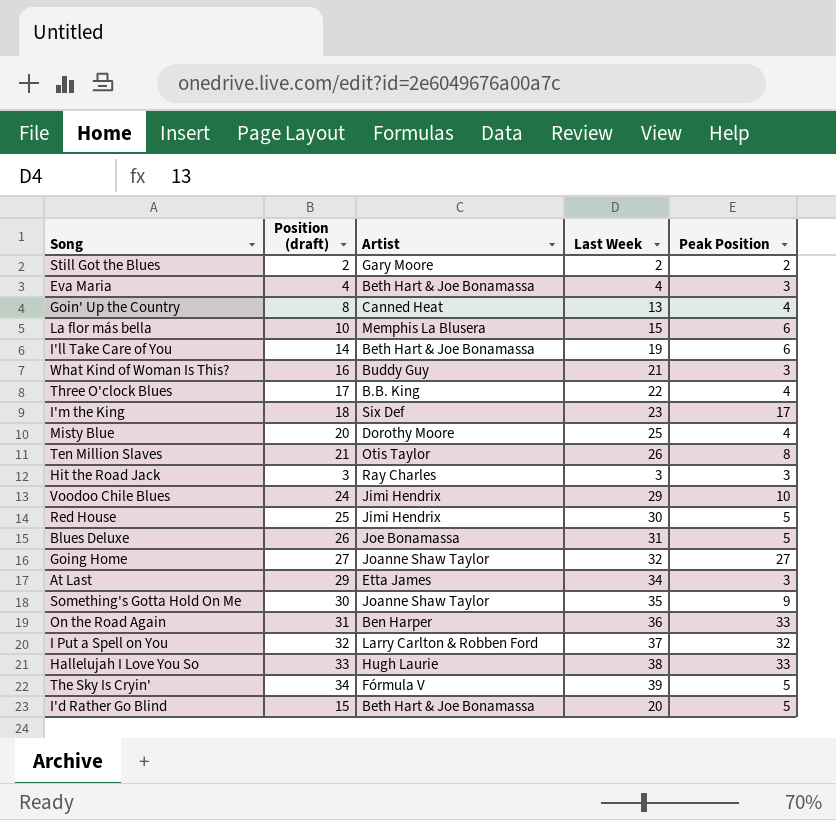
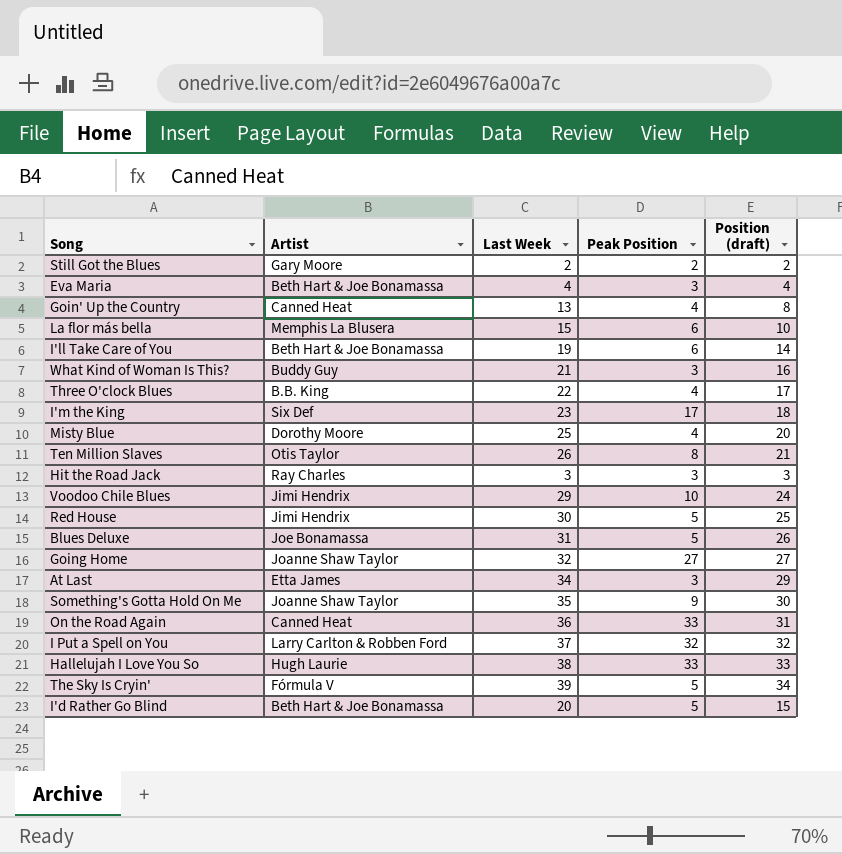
column Position (draft) | position: 2 -> 5
On the Road Again | Artist: Ben Harper -> Canned Heat

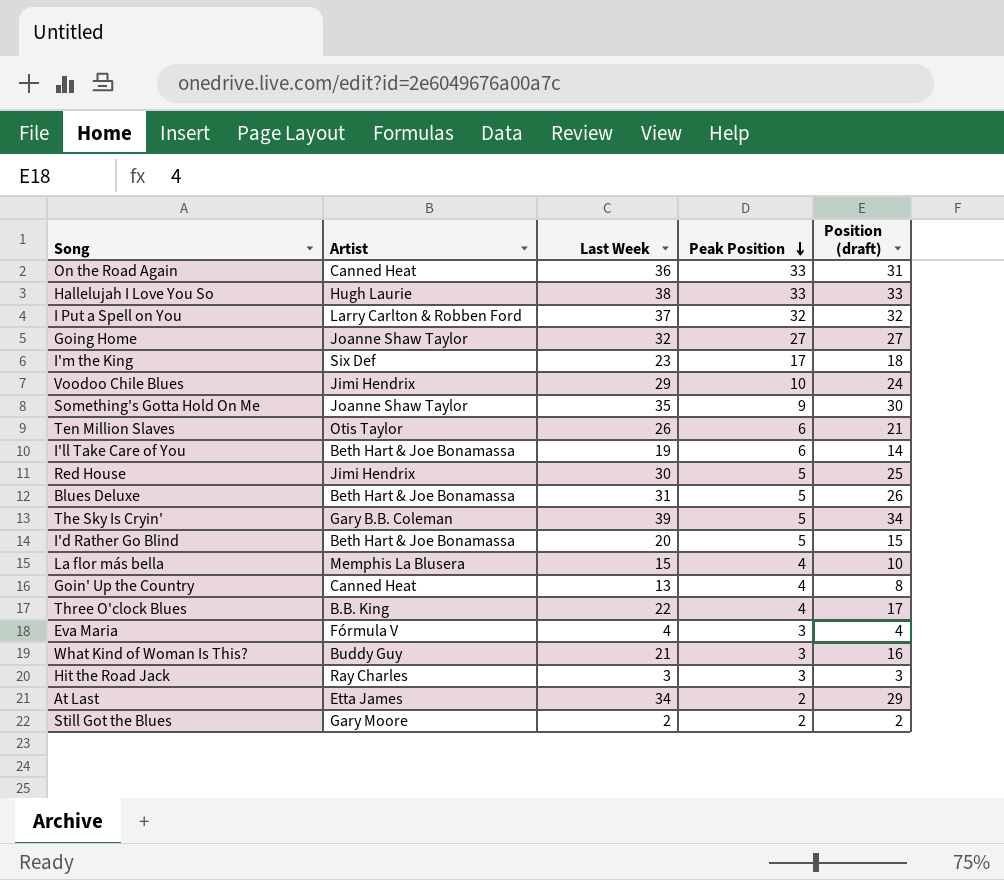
row order: none -> Peak Position descending
row Misty Blue: Dorothy Moore | 25 | 4 | 20 -> none
Ten Million Slaves | Peak Position: 8 -> 6
Blues Deluxe | Artist: Joe Bonamassa -> Beth Hart & Joe Bonamassa
The Sky Is Cryin' | Artist: Fórmula V -> Gary B.B. Coleman
La flor más bella | Peak Position: 6 -> 4
Eva Maria | Artist: Beth Hart & Joe Bonamassa -> Fórmula V
At Last | Peak Position: 3 -> 2

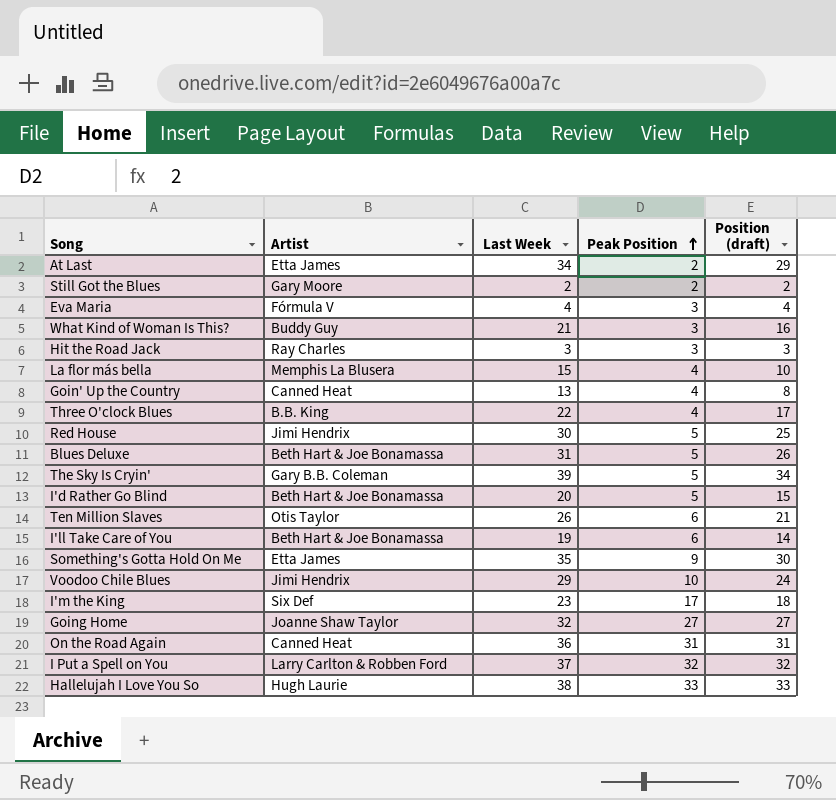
row order: Peak Position descending -> Peak Position ascending
Something's Gotta Hold On Me | Artist: Joanne Shaw Taylor -> Etta James
On the Road Again | Peak Position: 33 -> 31

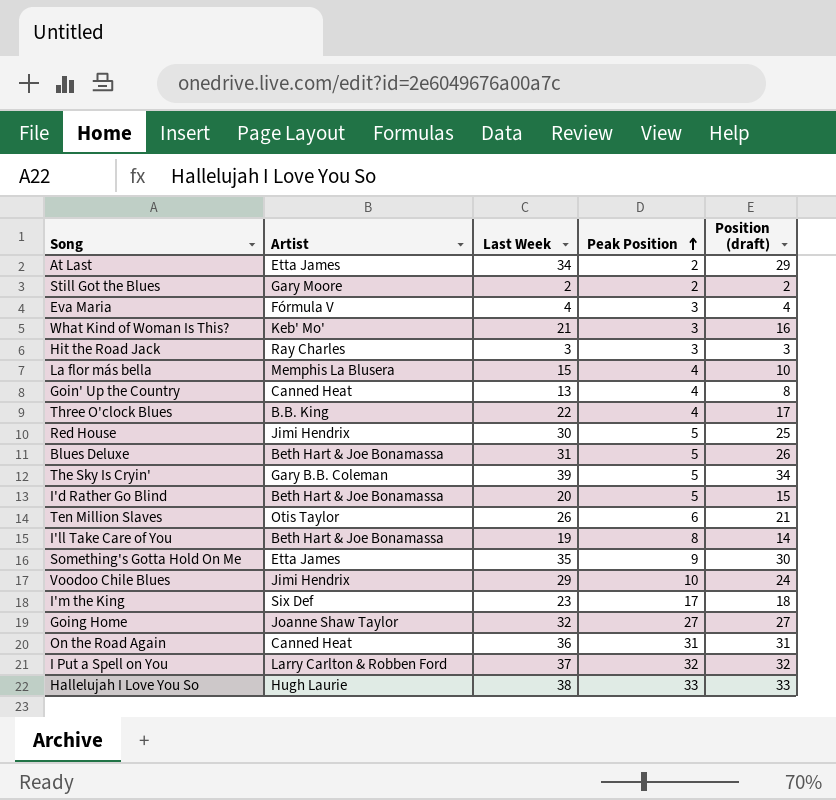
What Kind of Woman Is This? | Artist: Buddy Guy -> Keb' Mo'
I'll Take Care of You | Peak Position: 6 -> 8

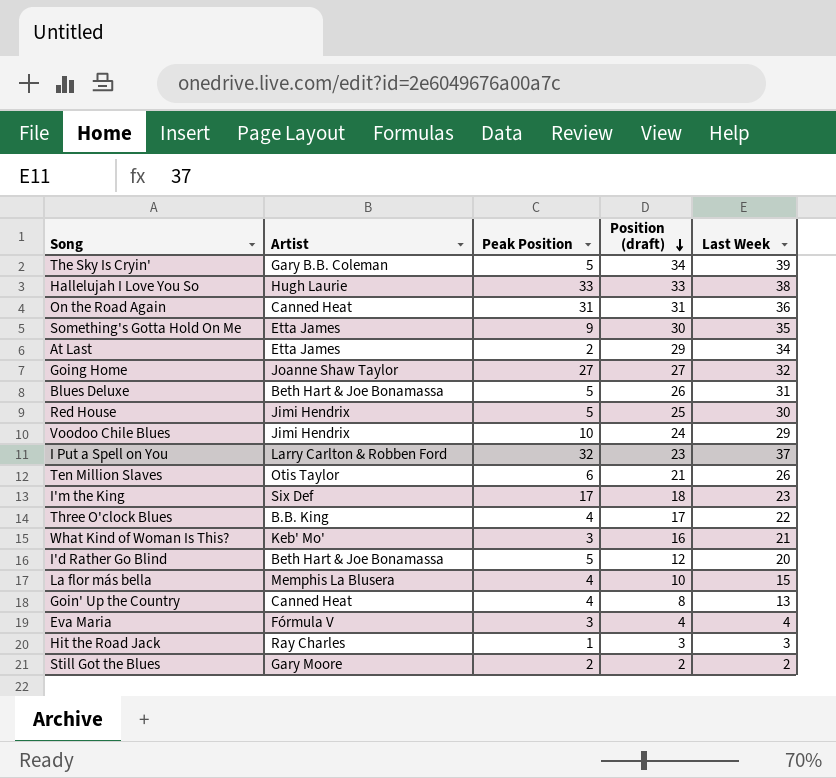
row order: Peak Position ascending -> Position (draft) descending
column Last Week | position: 3 -> 5
row I'll Take Care of You: Beth Hart & Joe Bonamassa | 19 | 8 | 14 -> none
I Put a Spell on You | Position (draft): 32 -> 23
I'd Rather Go Blind | Position (draft): 15 -> 12
Hit the Road Jack | Peak Position: 3 -> 1

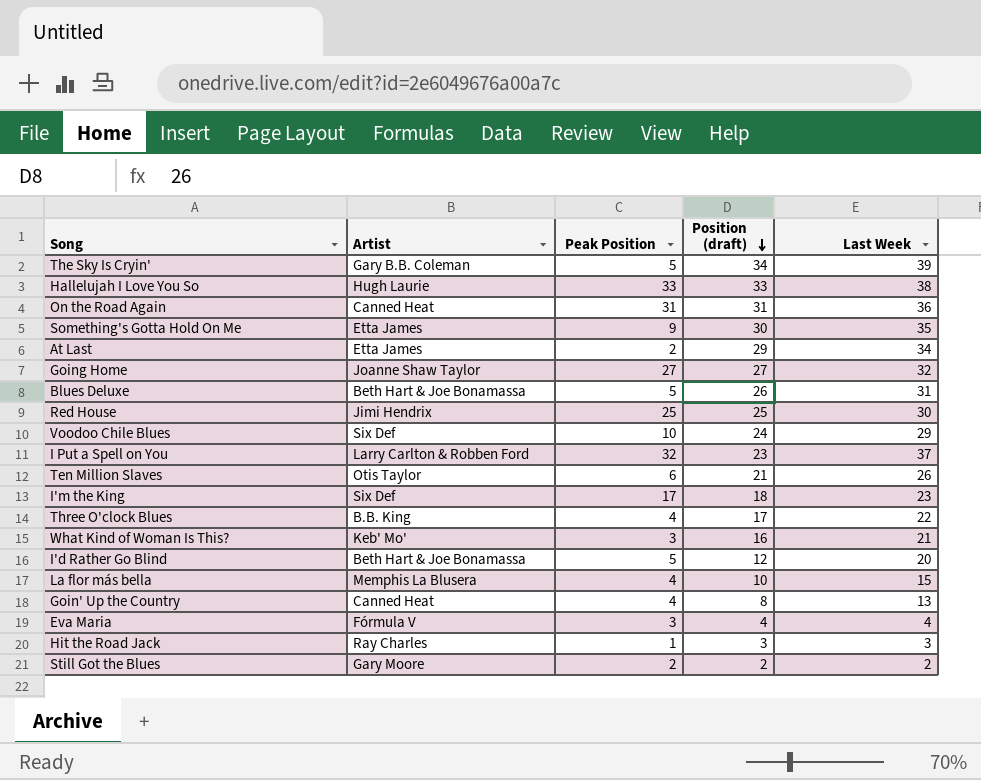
Red House | Peak Position: 5 -> 25
Voodoo Chile Blues | Artist: Jimi Hendrix -> Six Def

